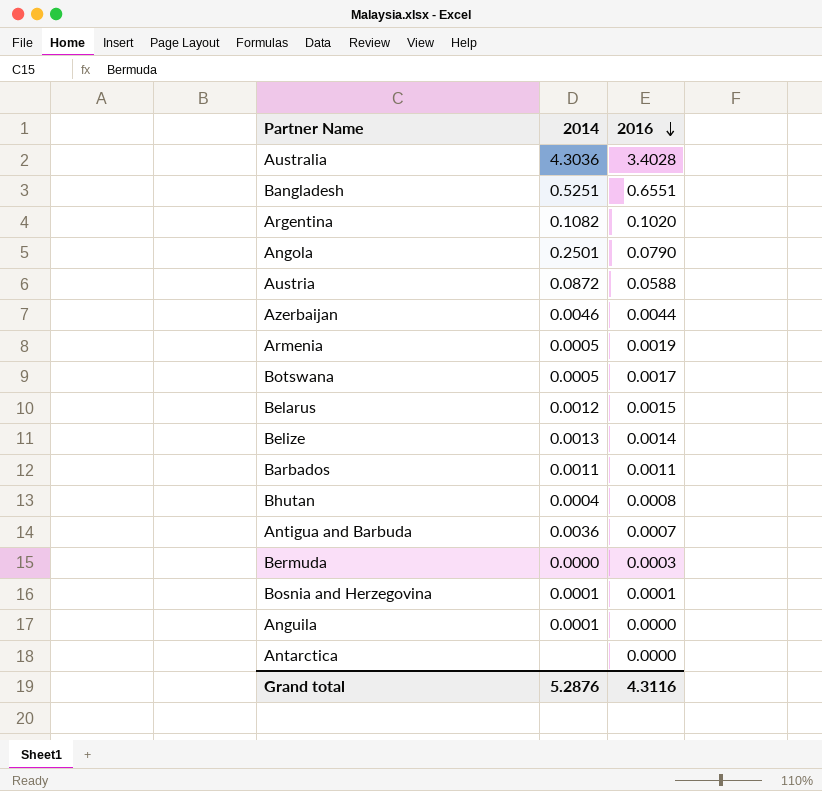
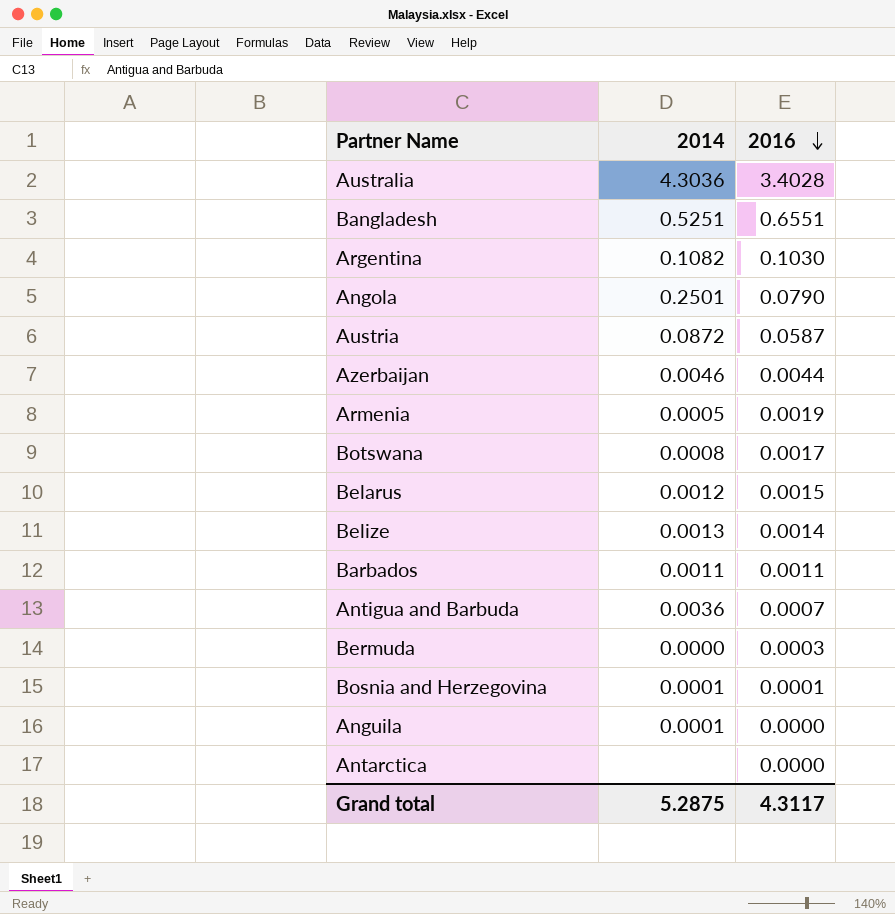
row Bhutan: 0.0004 | 0.0008 -> none
Argentina | 2016: 0.1020 -> 0.1030
Austria | 2016: 0.0588 -> 0.0587
Botswana | 2014: 0.0005 -> 0.0008
Grand total | 2014: 5.2876 -> 5.2875
Grand total | 2016: 4.3116 -> 4.3117

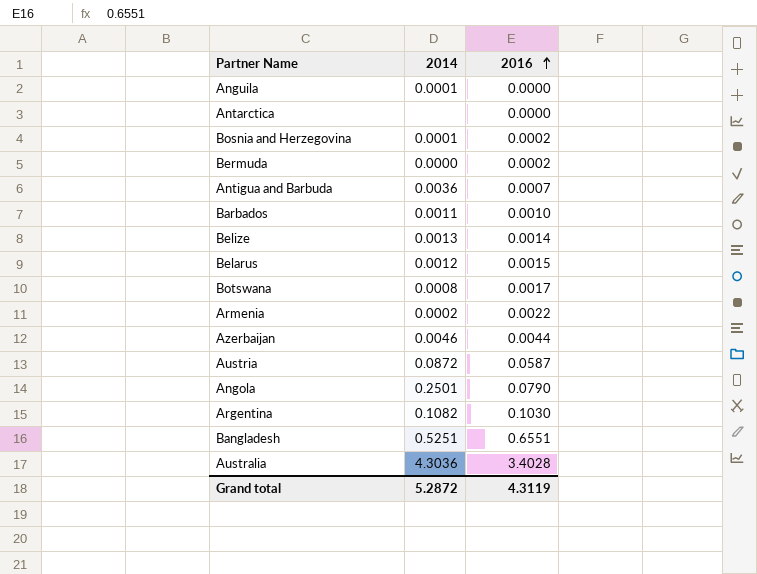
row order: 2016 descending -> 2016 ascending
Bosnia and Herzegovina | 2016: 0.0001 -> 0.0002
Bermuda | 2016: 0.0003 -> 0.0002
Barbados | 2016: 0.0011 -> 0.0010
Armenia | 2014: 0.0005 -> 0.0002
Armenia | 2016: 0.0019 -> 0.0022
Grand total | 2014: 5.2875 -> 5.2872
Grand total | 2016: 4.3117 -> 4.3119

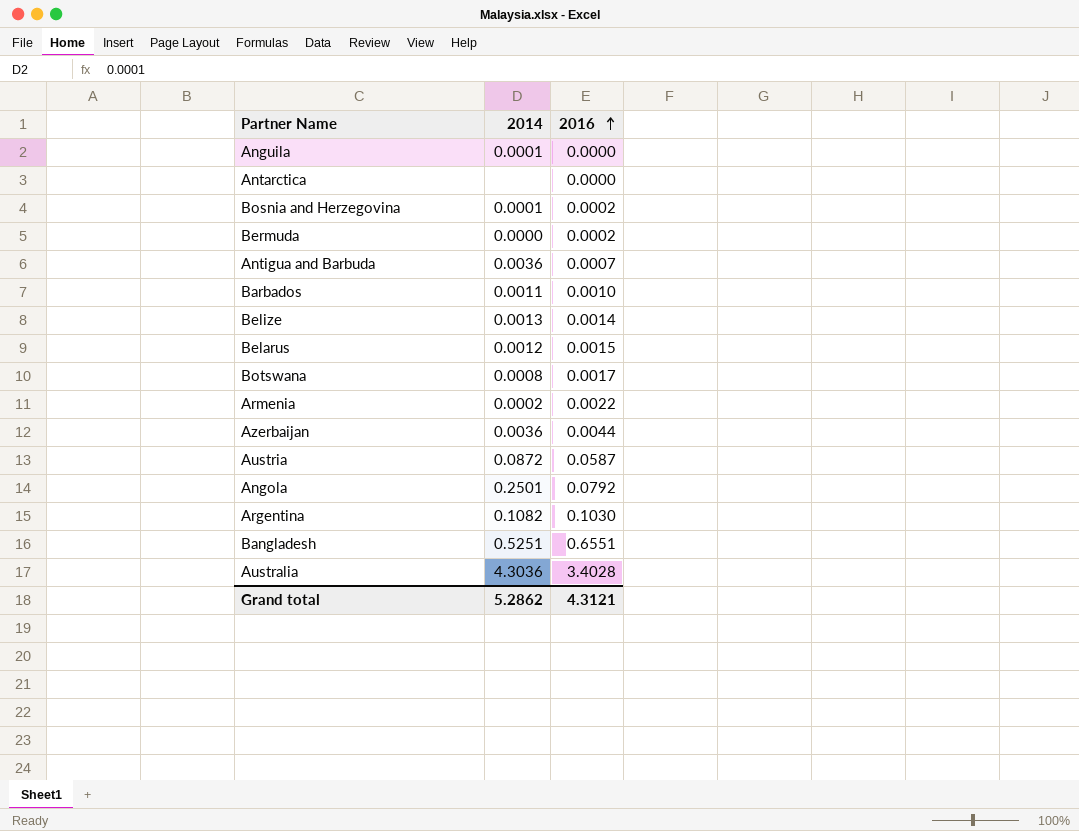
Azerbaijan | 2014: 0.0046 -> 0.0036
Angola | 2016: 0.0790 -> 0.0792
Grand total | 2014: 5.2872 -> 5.2862
Grand total | 2016: 4.3119 -> 4.3121

